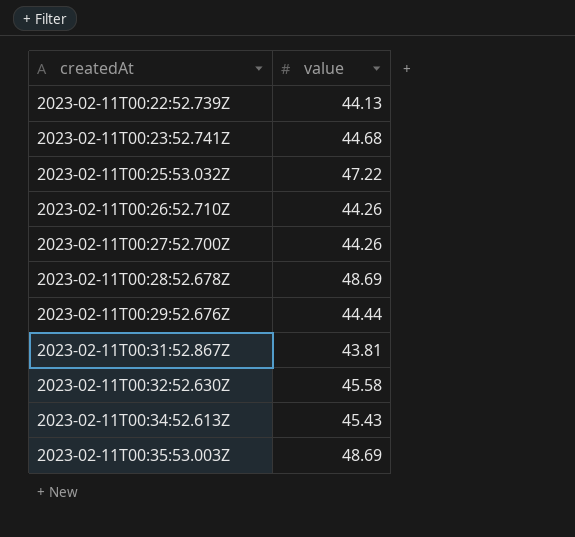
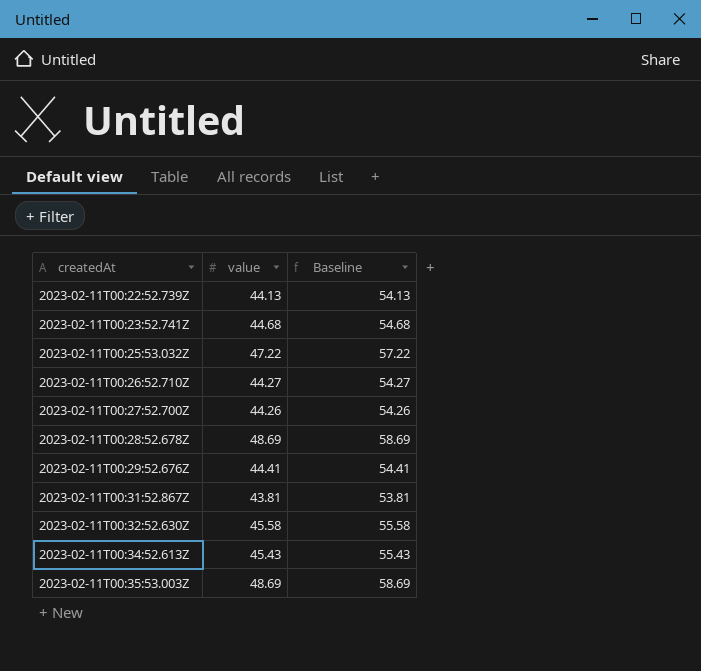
column Baseline | formula: none -> [value] + 10
2023-02-11T00:26:52.710Z | value: 44.26 -> 44.27
2023-02-11T00:29:52.676Z | value: 44.44 -> 44.41

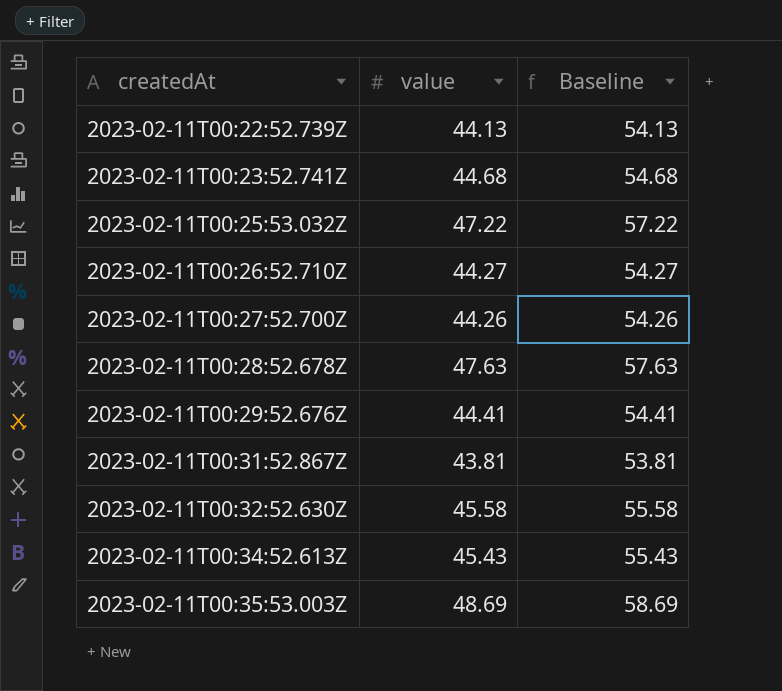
2023-02-11T00:28:52.678Z | value: 48.69 -> 47.63
2023-02-11T00:28:52.678Z | Baseline: 58.69 -> 57.63

